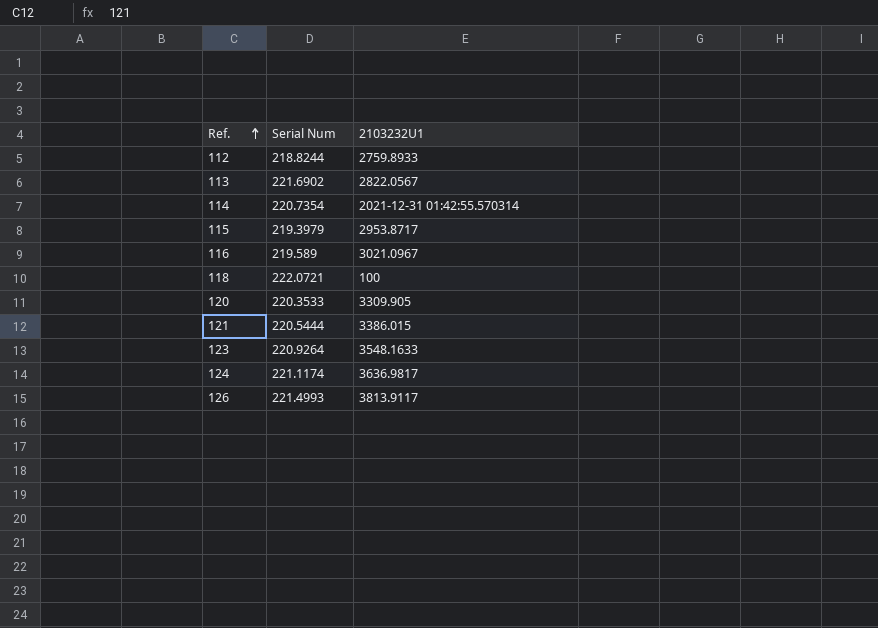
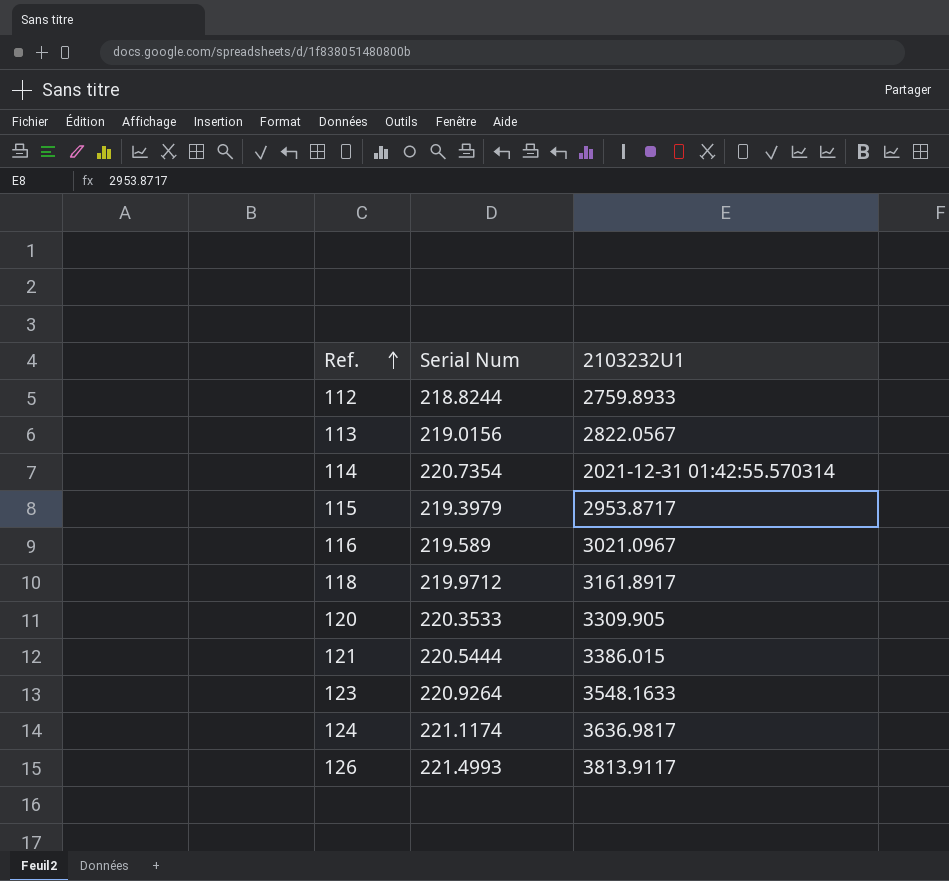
113 | Serial Num: 221.6902 -> 219.0156
118 | Serial Num: 222.0721 -> 219.9712
118 | 2103232U1: 100 -> 3161.8917

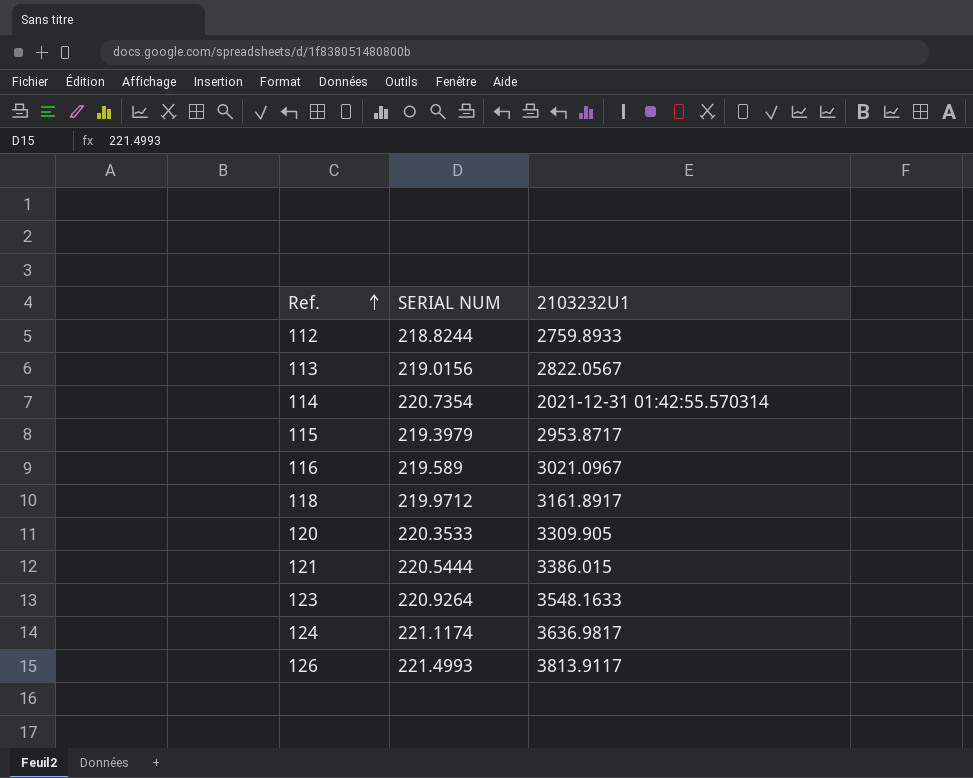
column name: Serial Num -> SERIAL NUM

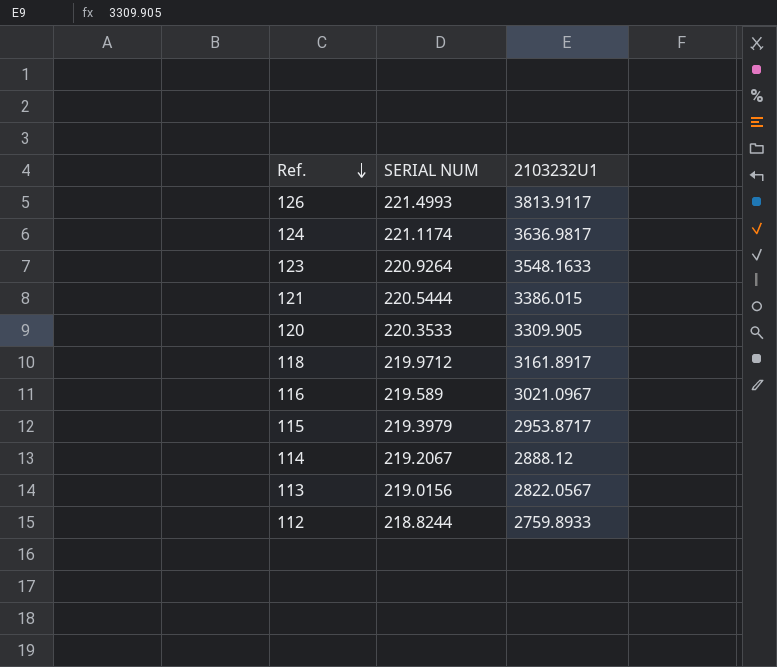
row order: Ref. ascending -> Ref. descending
114 | SERIAL NUM: 220.7354 -> 219.2067
114 | 2103232U1: 2021-12-31 01:42:55.570314 -> 2888.12

